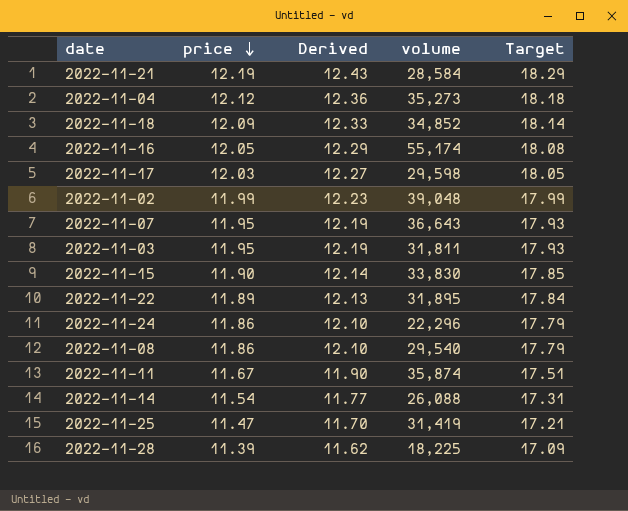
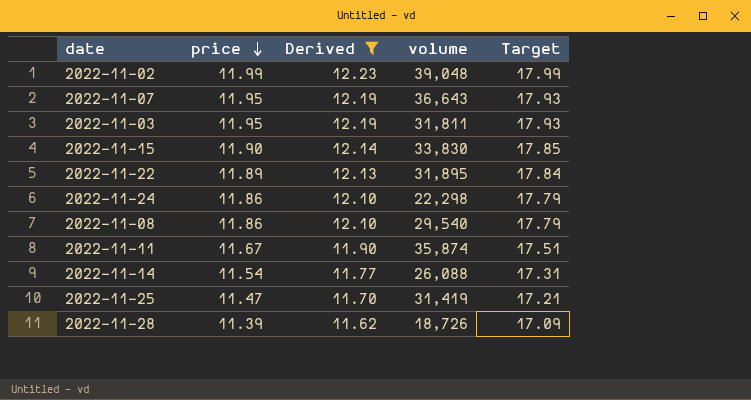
filter: none -> Derived <= 12.23
2022-11-24 | volume: 22,296 -> 22,298
2022-11-28 | volume: 18,225 -> 18,726

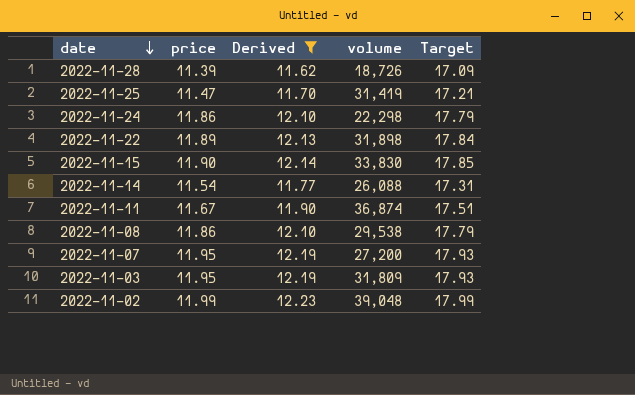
row order: price descending -> date descending
2022-11-22 | volume: 31,895 -> 31,898
2022-11-11 | volume: 35,874 -> 36,874
2022-11-08 | volume: 29,540 -> 29,538
2022-11-07 | volume: 36,643 -> 27,200
2022-11-03 | volume: 31,811 -> 31,809

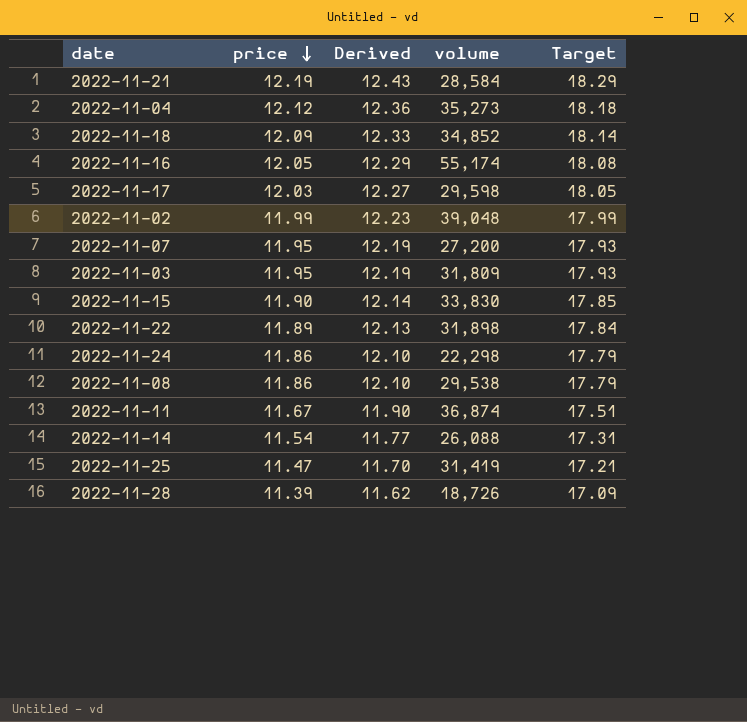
filter: Derived <= 12.23 -> none
row order: date descending -> price descending

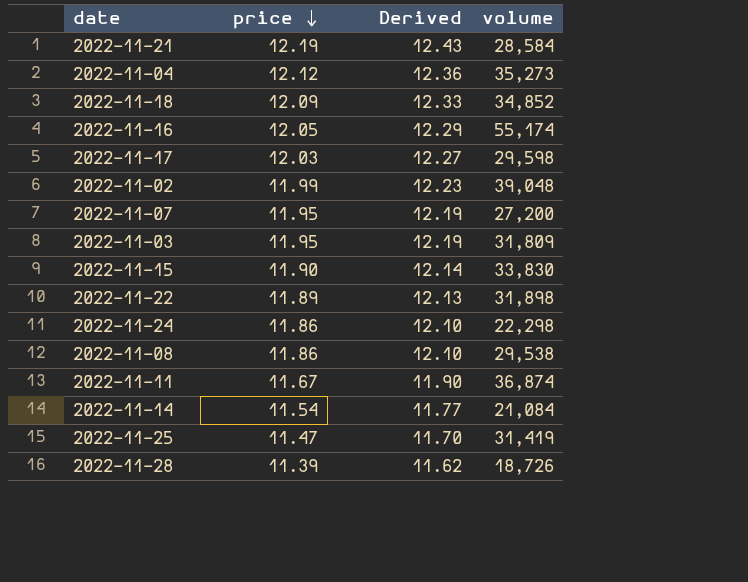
column Target | formula: [price] * 1.5 -> none
2022-11-14 | volume: 26,088 -> 21,084

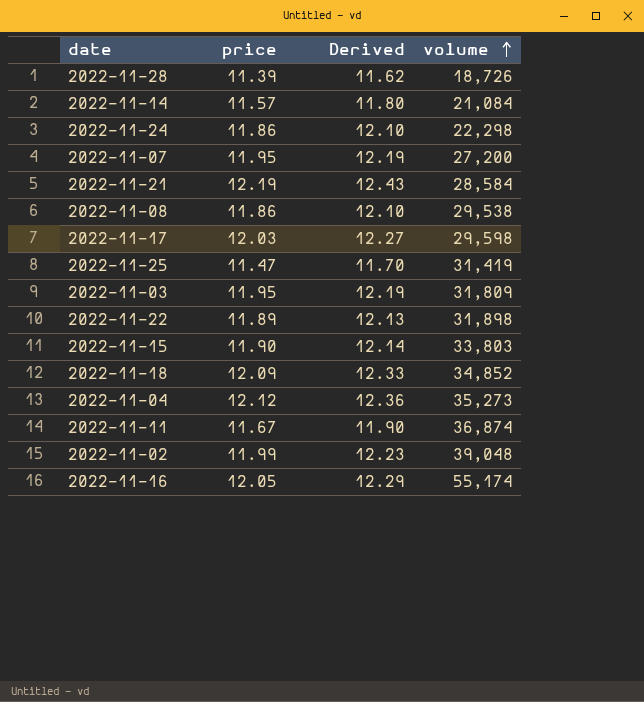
row order: price descending -> volume ascending
2022-11-14 | price: 11.54 -> 11.57
2022-11-14 | Derived: 11.77 -> 11.80
2022-11-15 | volume: 33,830 -> 33,803

